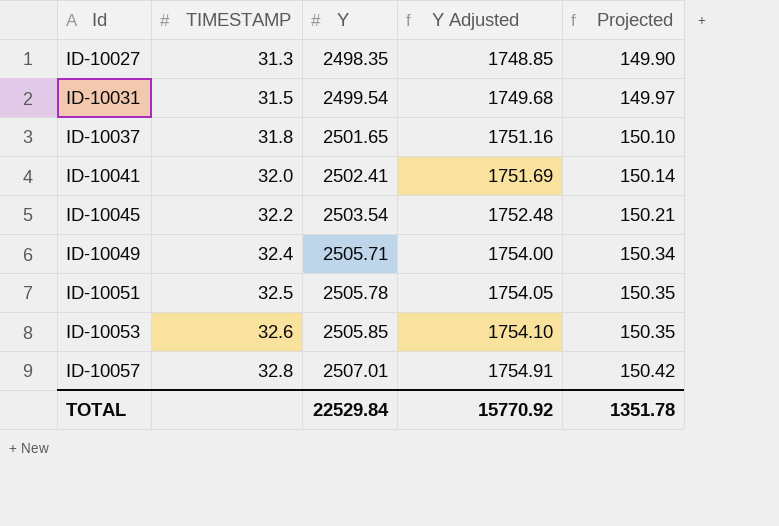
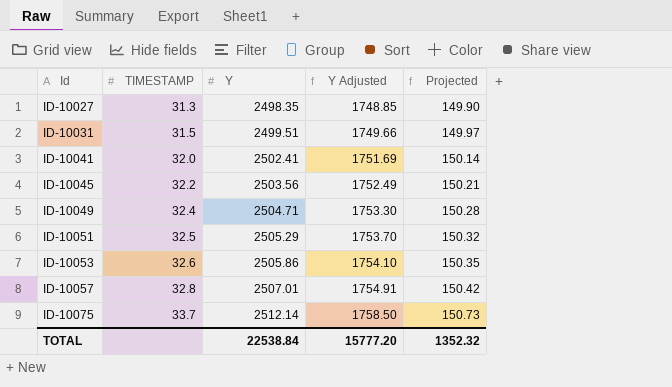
row ID-10037: 31.8 | 2501.65 | 1751.16 | 150.10 -> none
ID-10031 | Y: 2499.54 -> 2499.51
ID-10031 | Y Adjusted: 1749.68 -> 1749.66
ID-10045 | Y: 2503.54 -> 2503.56
ID-10045 | Y Adjusted: 1752.48 -> 1752.49
ID-10049 | Y: 2505.71 -> 2504.71
ID-10049 | Y Adjusted: 1754.00 -> 1753.30
ID-10049 | Projected: 150.34 -> 150.28
ID-10051 | Y: 2505.78 -> 2505.29
ID-10051 | Y Adjusted: 1754.05 -> 1753.70
ID-10051 | Projected: 150.35 -> 150.32
ID-10053 | Y: 2505.85 -> 2505.86
row ID-10075: none -> 33.7 | 2512.14 | 1758.50 | 150.73
TOTAL | Y: 22529.84 -> 22538.84
TOTAL | Y Adjusted: 15770.92 -> 15777.20
TOTAL | Projected: 1351.78 -> 1352.32

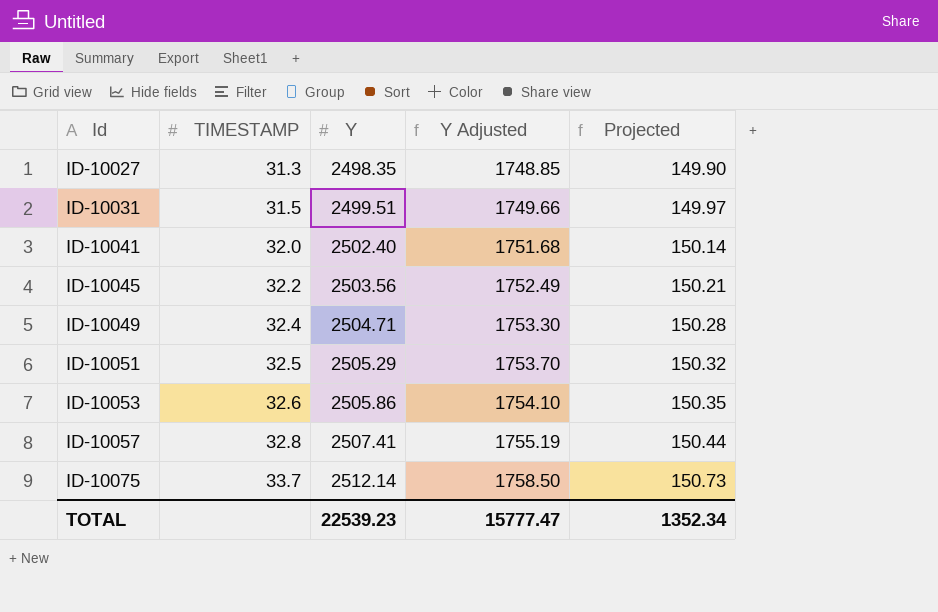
ID-10041 | Y: 2502.41 -> 2502.40
ID-10041 | Y Adjusted: 1751.69 -> 1751.68
ID-10057 | Y: 2507.01 -> 2507.41
ID-10057 | Y Adjusted: 1754.91 -> 1755.19
ID-10057 | Projected: 150.42 -> 150.44
TOTAL | Y: 22538.84 -> 22539.23
TOTAL | Y Adjusted: 15777.20 -> 15777.47
TOTAL | Projected: 1352.32 -> 1352.34

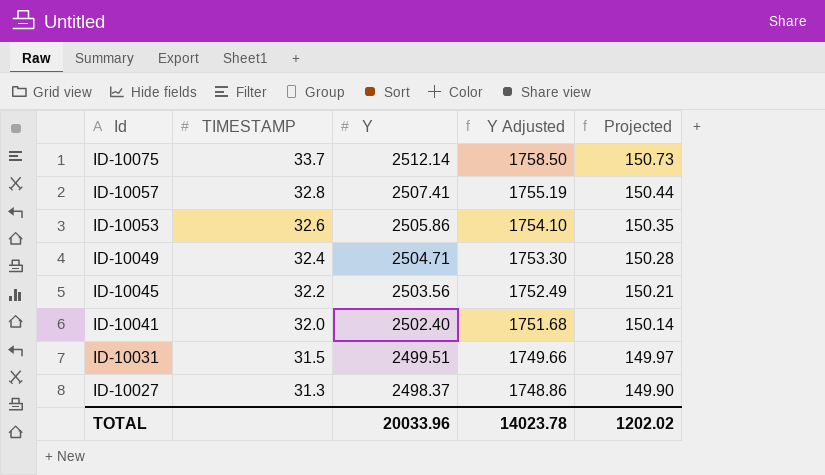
row order: Id ascending -> Id descending
row ID-10051: 32.5 | 2505.29 | 1753.70 | 150.32 -> none
ID-10027 | Y: 2498.35 -> 2498.37
ID-10027 | Y Adjusted: 1748.85 -> 1748.86
TOTAL | Y: 22539.23 -> 20033.96
TOTAL | Y Adjusted: 15777.47 -> 14023.78
TOTAL | Projected: 1352.34 -> 1202.02

